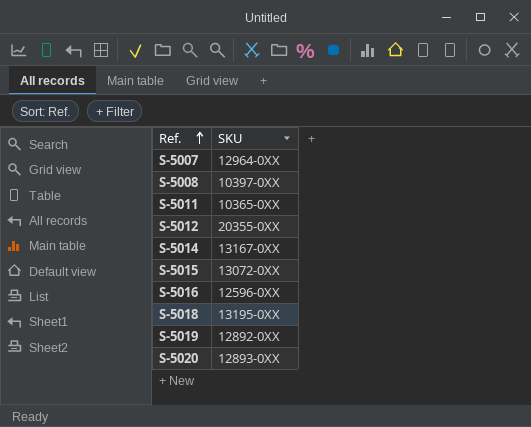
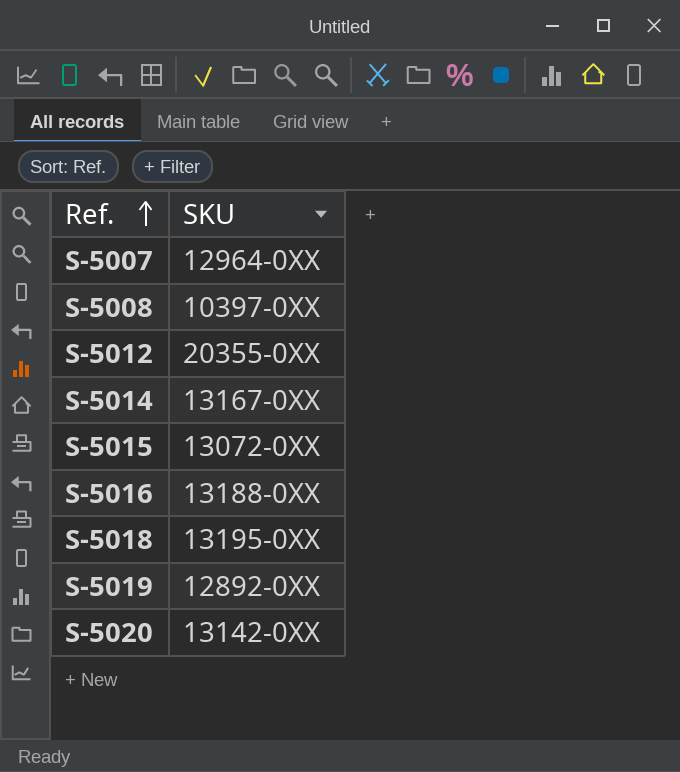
row S-5011: 10365-0XX -> none
S-5016 | SKU: 12596-0XX -> 13188-0XX
S-5020 | SKU: 12893-0XX -> 13142-0XX

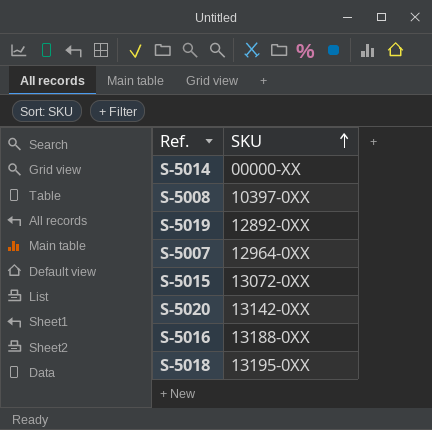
row order: Ref. ascending -> SKU ascending
row S-5012: 20355-0XX -> none
S-5014 | SKU: 13167-0XX -> 00000-XX

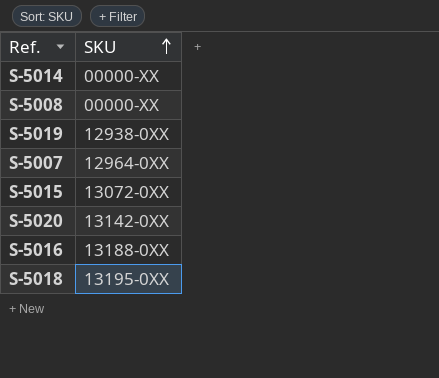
S-5008 | SKU: 10397-0XX -> 00000-XX
S-5019 | SKU: 12892-0XX -> 12938-0XX

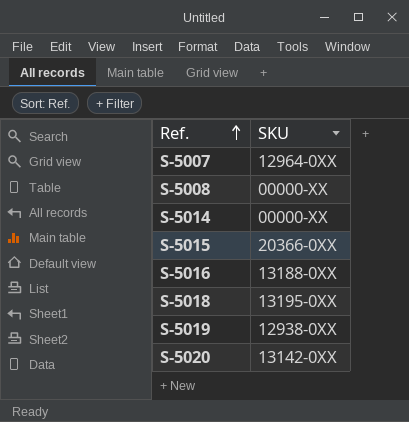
row order: SKU ascending -> Ref. ascending
S-5015 | SKU: 13072-0XX -> 20366-0XX

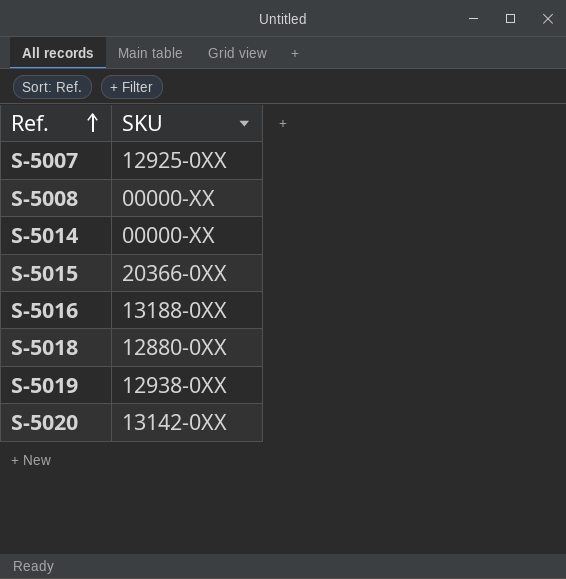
S-5007 | SKU: 12964-0XX -> 12925-0XX
S-5018 | SKU: 13195-0XX -> 12880-0XX

